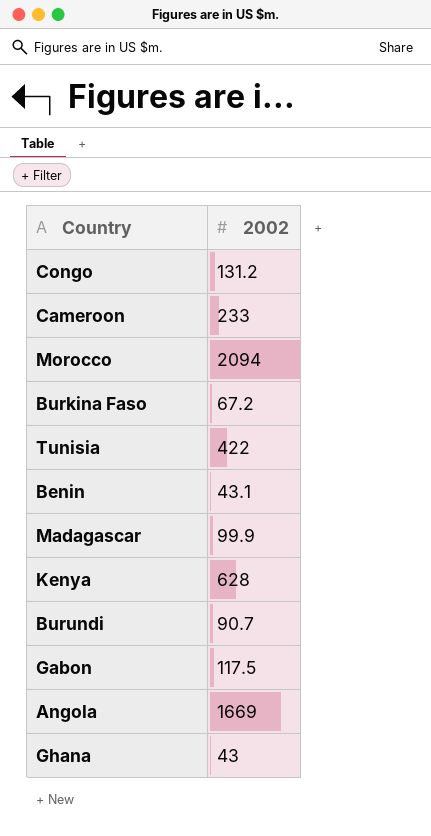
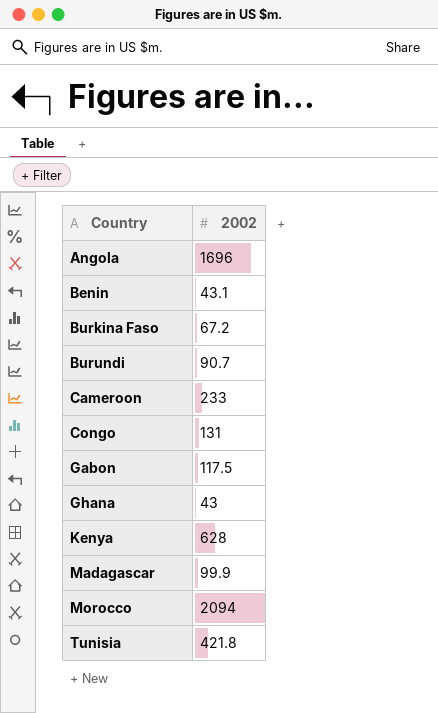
row order: none -> Country ascending
Angola | 2002: 1669 -> 1696
Congo | 2002: 131.2 -> 131
Tunisia | 2002: 422 -> 421.8

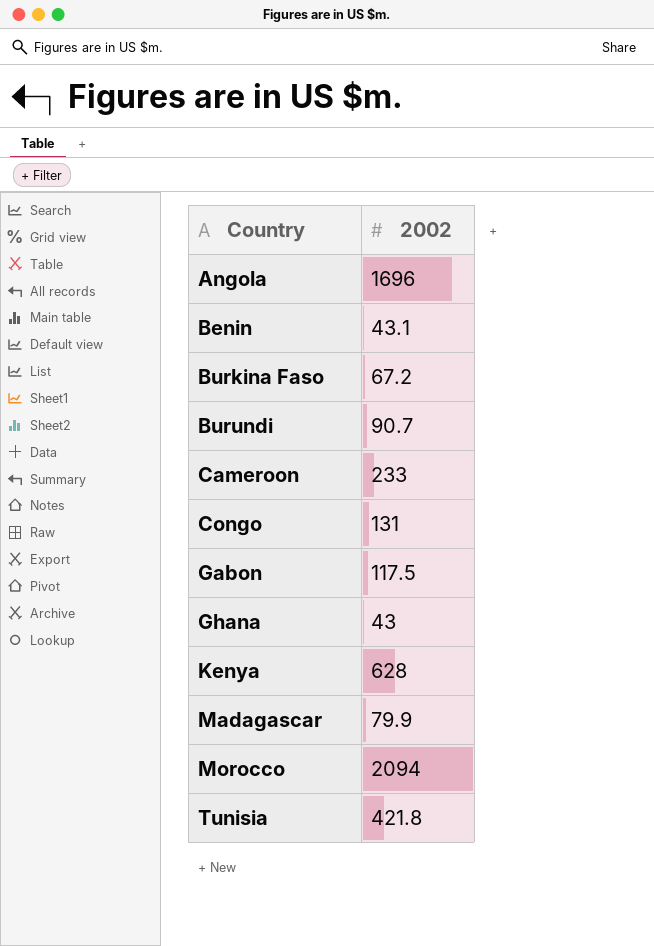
Madagascar | 2002: 99.9 -> 79.9

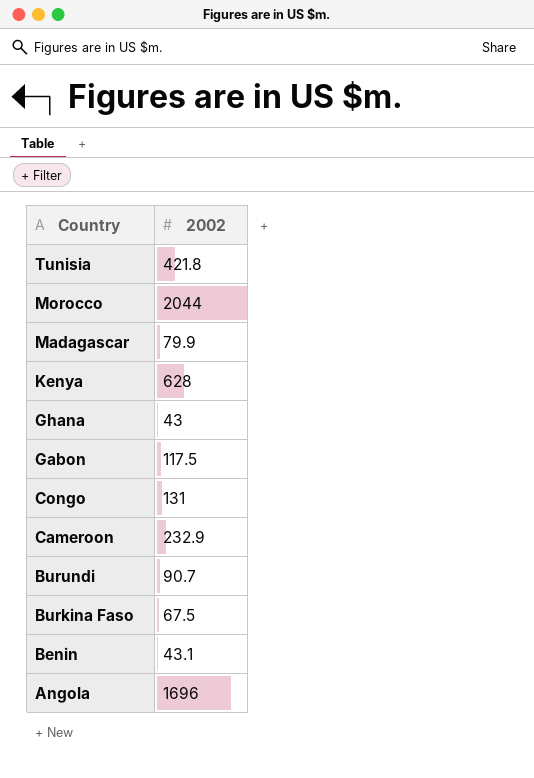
row order: Country ascending -> Country descending
Morocco | 2002: 2094 -> 2044
Cameroon | 2002: 233 -> 232.9
Burkina Faso | 2002: 67.2 -> 67.5

